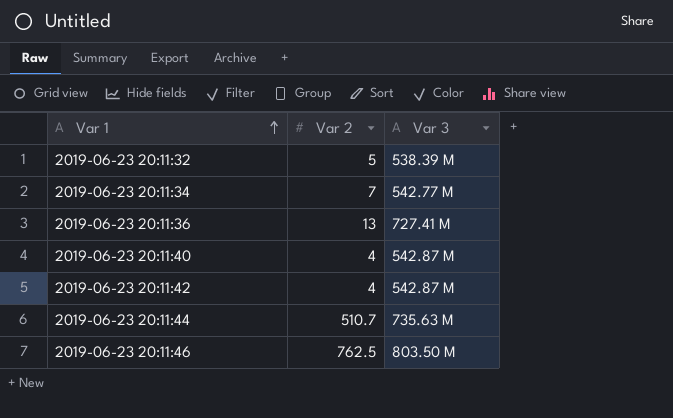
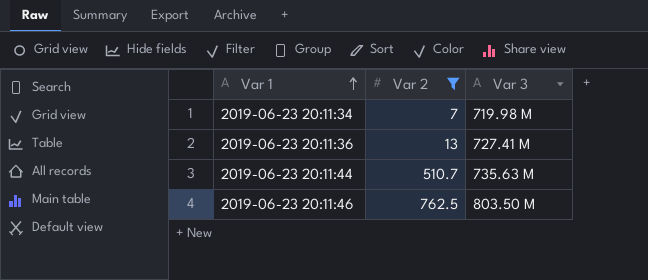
filter: none -> Var 2 >= 7
2019-06-23 20:11:34 | Var 3: 542.77 M -> 719.98 M

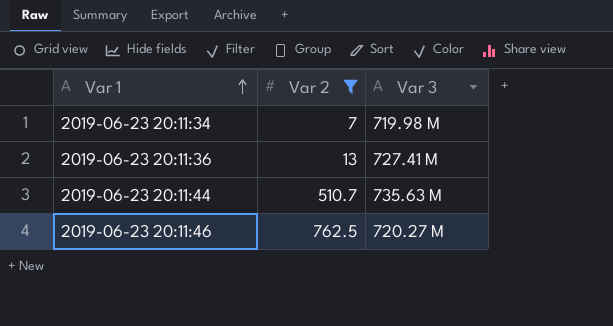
2019-06-23 20:11:46 | Var 3: 803.50 M -> 720.27 M

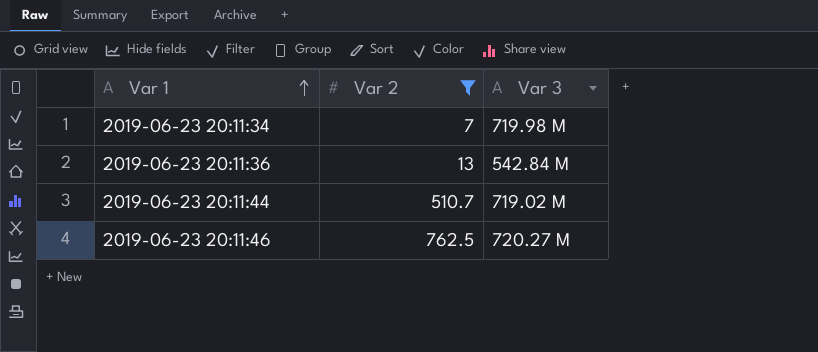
2019-06-23 20:11:36 | Var 3: 727.41 M -> 542.84 M
2019-06-23 20:11:44 | Var 3: 735.63 M -> 719.02 M

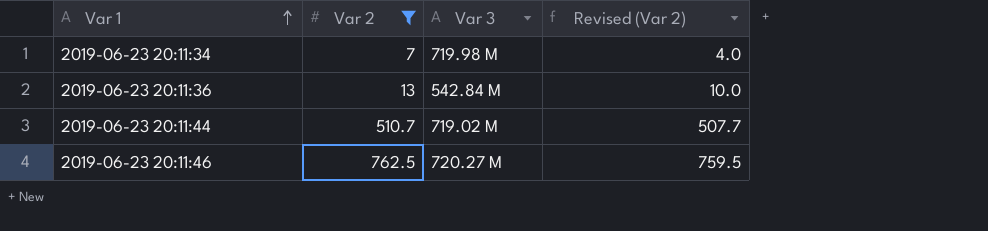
column Revised (Var 2) | formula: none -> [Var 2] - 3

